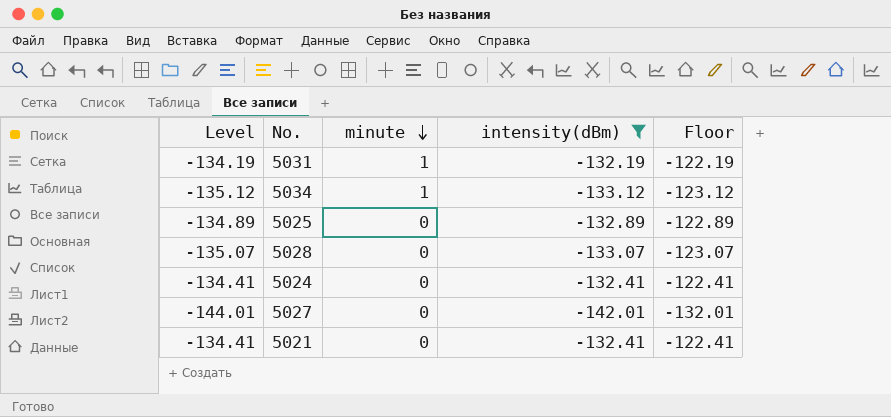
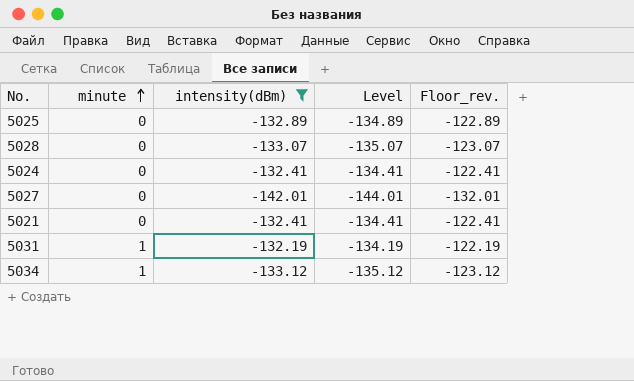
row order: minute descending -> minute ascending
column Level | position: 1 -> 4
column name: Floor -> Floor_rev.

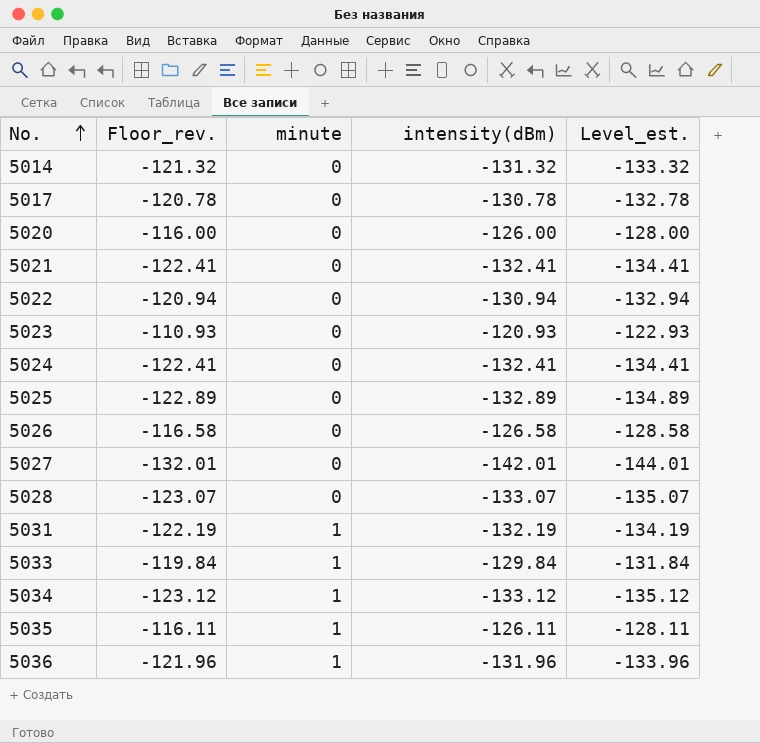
filter: intensity(dBm) <= -132.19 -> none
row order: minute ascending -> No. ascending
column Floor_rev. | position: 5 -> 2
column name: Level -> Level_est.

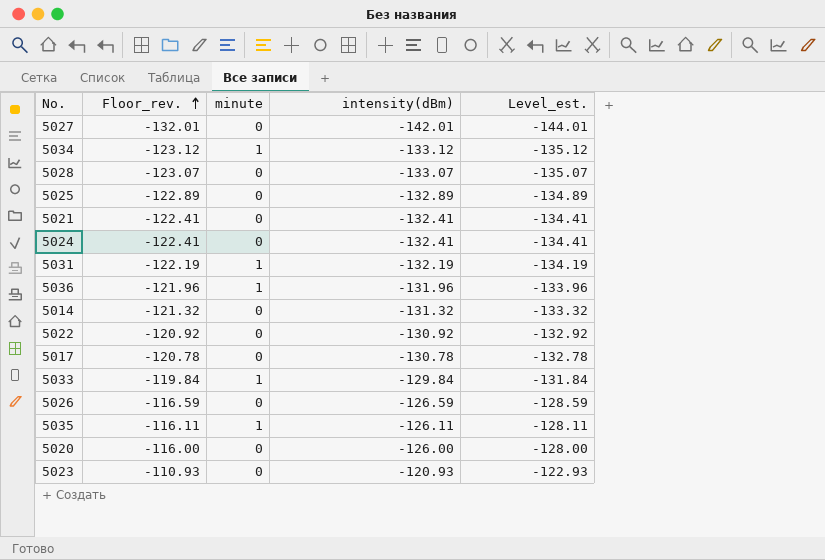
row order: No. ascending -> Floor_rev. ascending
5022 | Floor_rev.: -120.94 -> -120.92
5022 | intensity(dBm): -130.94 -> -130.92
5022 | Level_est.: -132.94 -> -132.92
5026 | Floor_rev.: -116.58 -> -116.59
5026 | intensity(dBm): -126.58 -> -126.59
5026 | Level_est.: -128.58 -> -128.59

